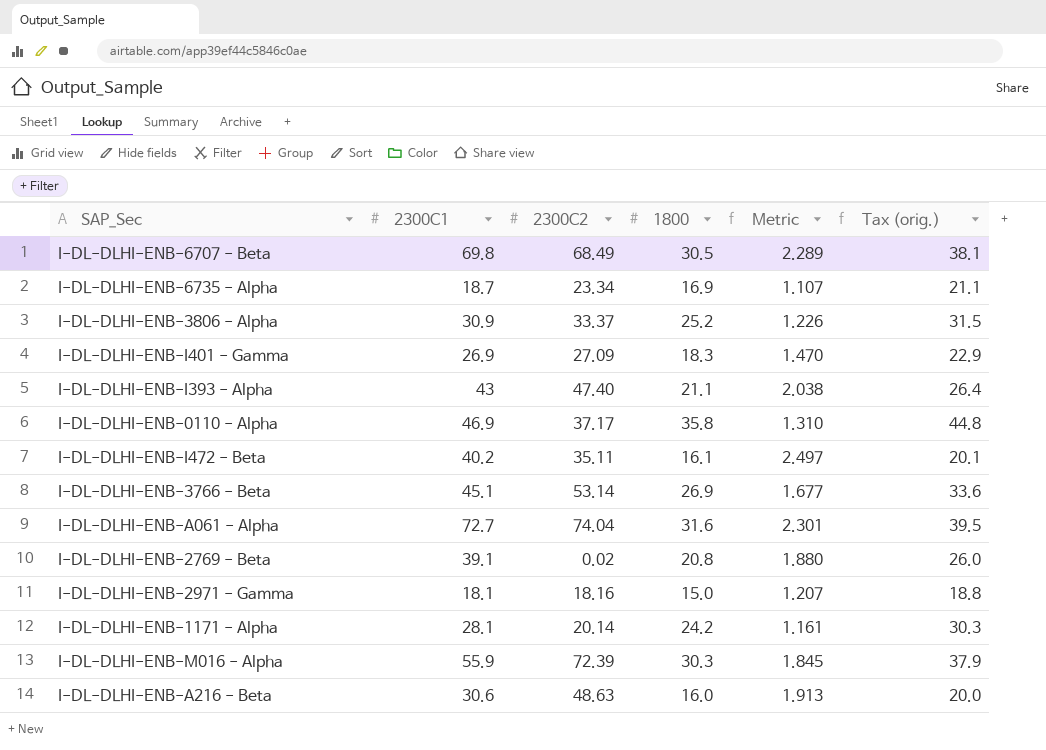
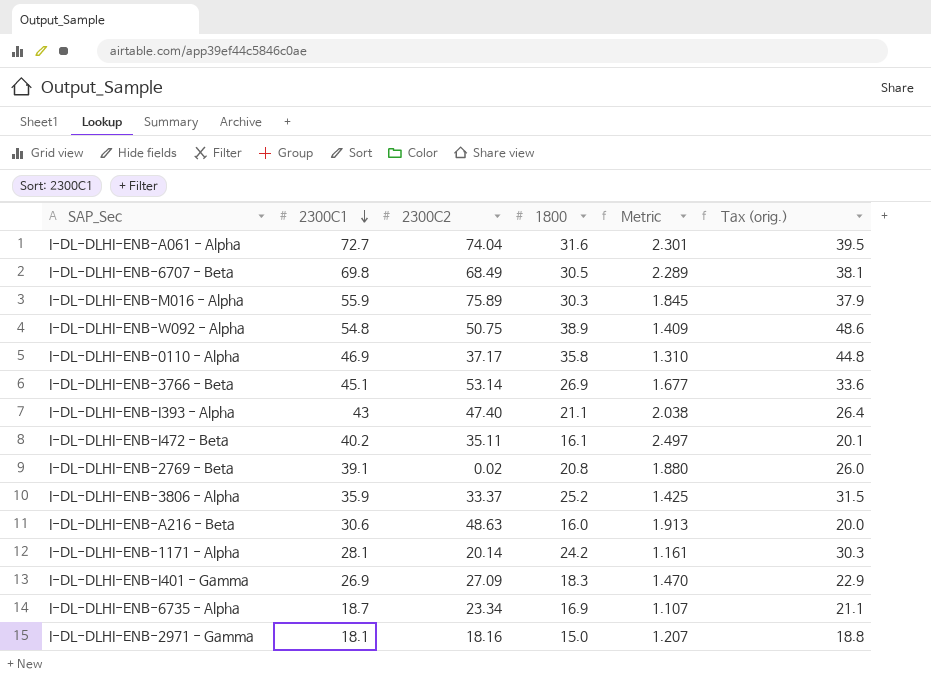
row order: none -> 2300C1 descending
I-DL-DLHI-ENB-M016 - Alpha | 2300C2: 72.39 -> 75.89
row I-DL-DLHI-ENB-W092 - Alpha: none -> 54.8 | 50.75 | 38.9 | 1.409 | 48.6
I-DL-DLHI-ENB-3806 - Alpha | 2300C1: 30.9 -> 35.9
I-DL-DLHI-ENB-3806 - Alpha | Metric: 1.226 -> 1.425

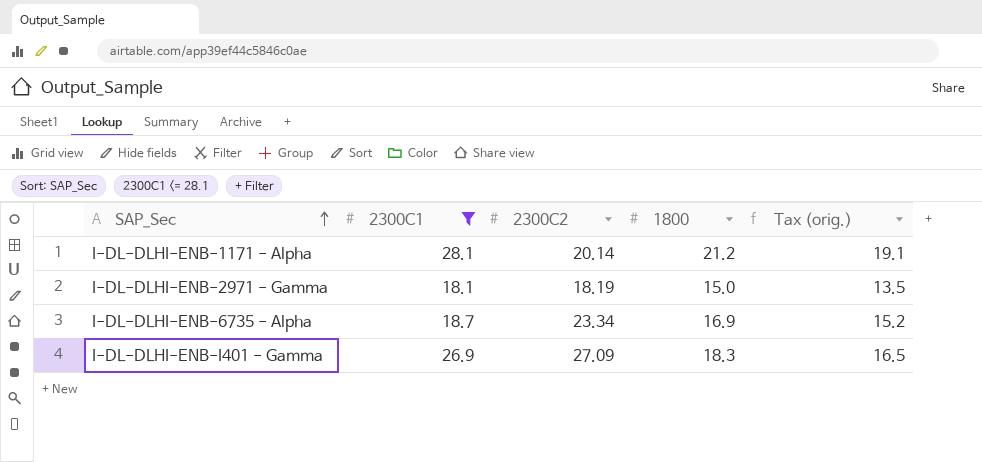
filter: none -> 2300C1 <= 28.1
row order: 2300C1 descending -> SAP_Sec ascending
column Metric | formula: [2300C1] / [1800] -> none
column Tax (orig.) | formula: [1800] * 1.25 -> [1800] * 0.9
I-DL-DLHI-ENB-1171 - Alpha | 1800: 24.2 -> 21.2
I-DL-DLHI-ENB-2971 - Gamma | 2300C2: 18.16 -> 18.19

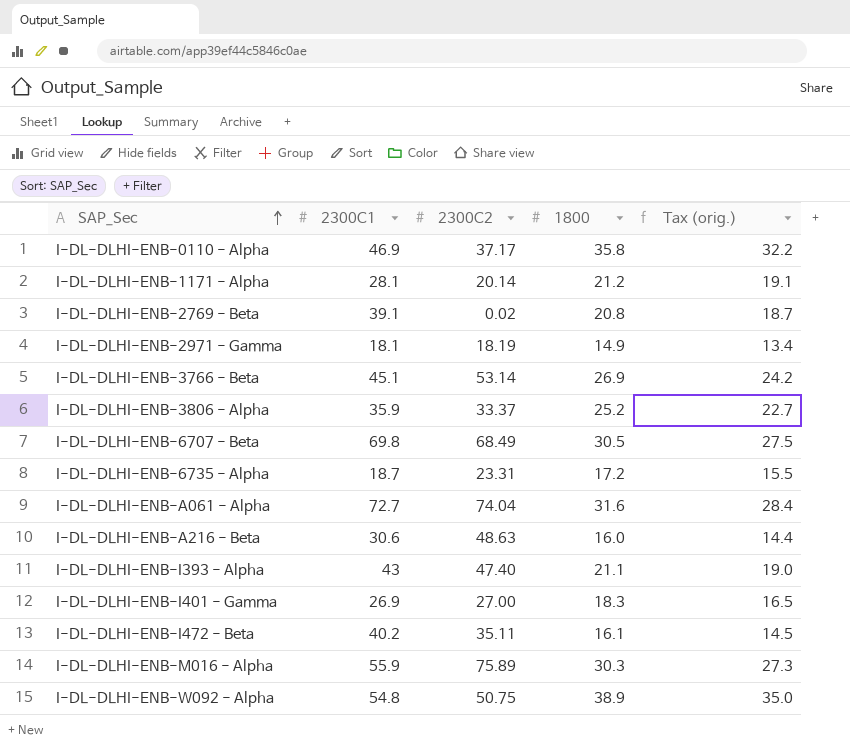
filter: 2300C1 <= 28.1 -> none
I-DL-DLHI-ENB-2971 - Gamma | 1800: 15.0 -> 14.9
I-DL-DLHI-ENB-2971 - Gamma | Tax (orig.): 13.5 -> 13.4
I-DL-DLHI-ENB-6735 - Alpha | 2300C2: 23.34 -> 23.31
I-DL-DLHI-ENB-6735 - Alpha | 1800: 16.9 -> 17.2
I-DL-DLHI-ENB-6735 - Alpha | Tax (orig.): 15.2 -> 15.5
I-DL-DLHI-ENB-I401 - Gamma | 2300C2: 27.09 -> 27.00

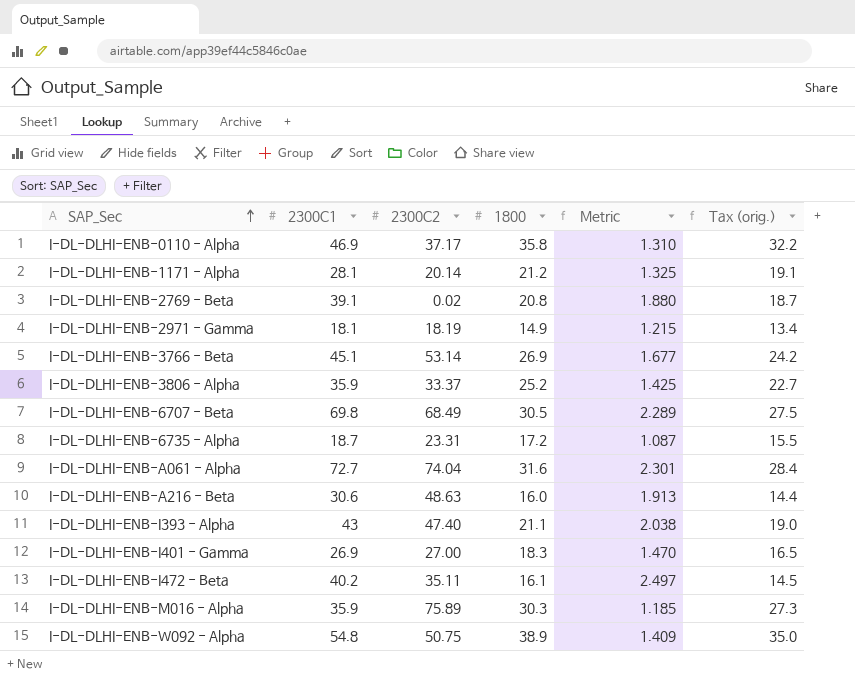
column Metric | formula: none -> [2300C1] / [1800]
I-DL-DLHI-ENB-M016 - Alpha | 2300C1: 55.9 -> 35.9

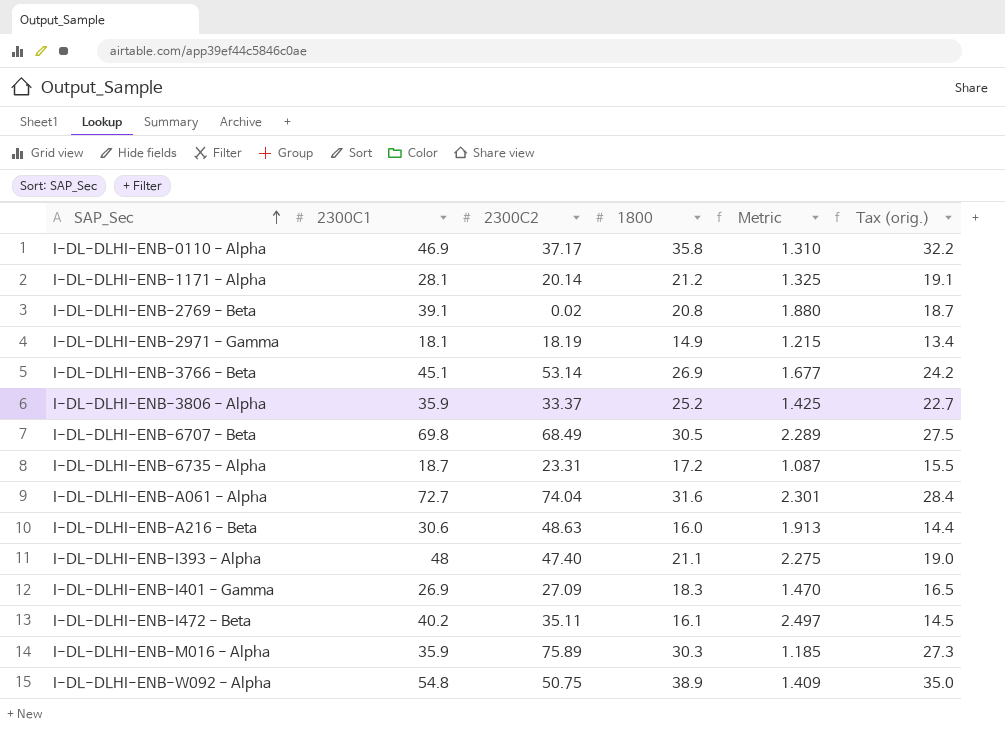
I-DL-DLHI-ENB-I393 - Alpha | 2300C1: 43 -> 48
I-DL-DLHI-ENB-I393 - Alpha | Metric: 2.038 -> 2.275
I-DL-DLHI-ENB-I401 - Gamma | 2300C2: 27.00 -> 27.09

